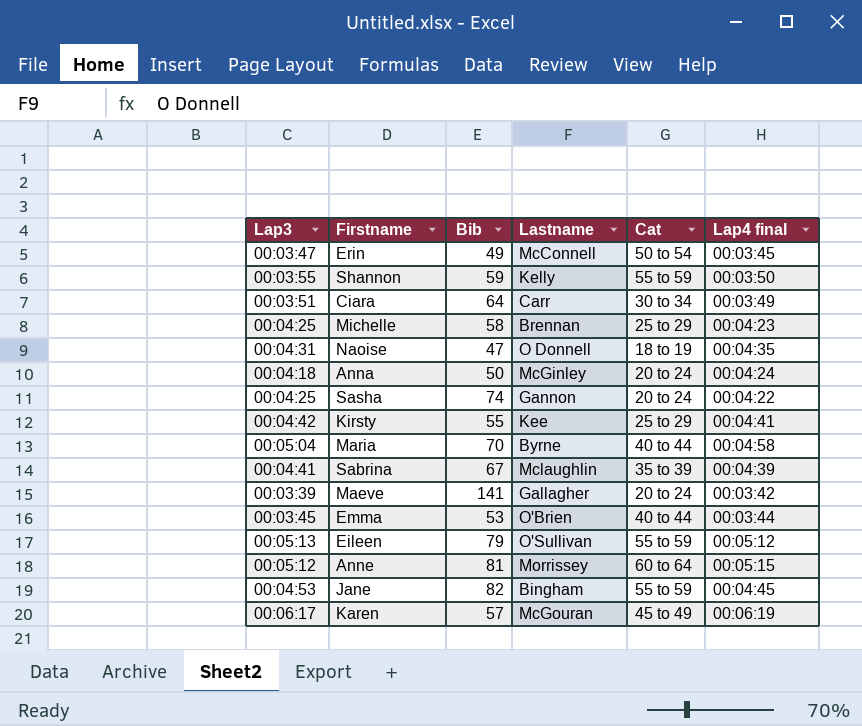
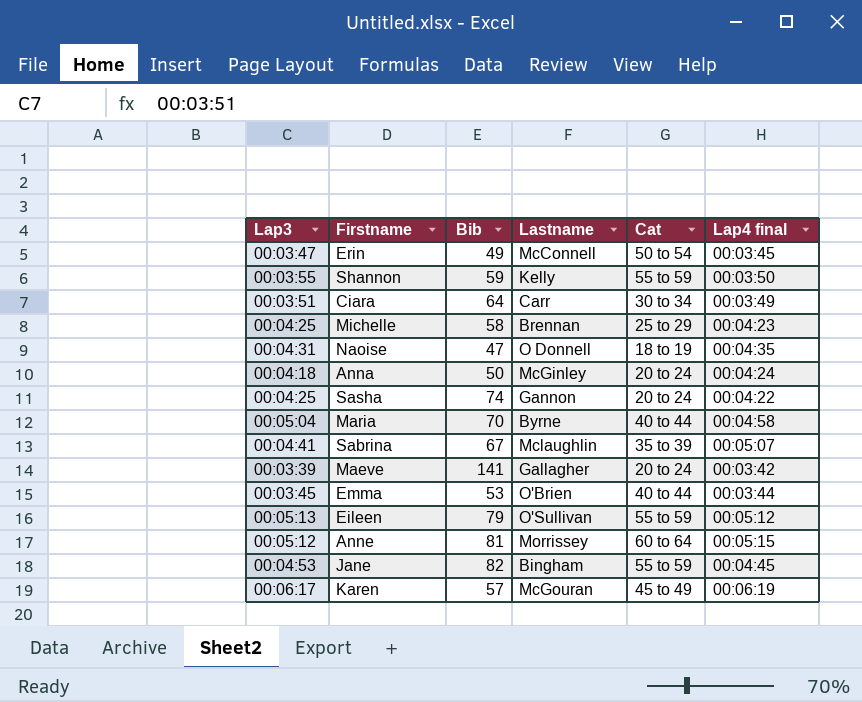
row Kirsty: 00:04:42 | 55 | Kee | 25 to 29 | 00:04:41 -> none
Sabrina | Lap4 final: 00:04:39 -> 00:05:07

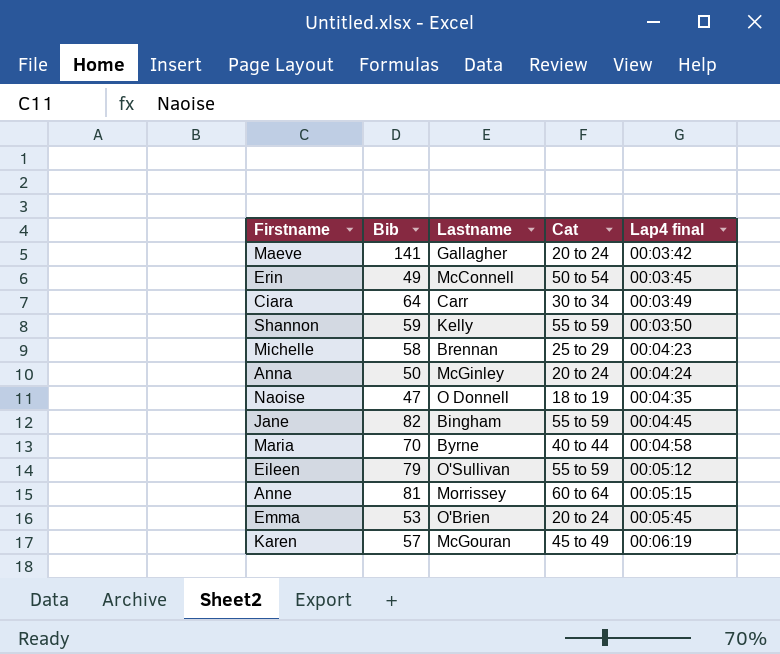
row order: none -> Lap4 final ascending
column Lap3 | position: 1 -> none
row Sasha: 00:04:25 | 74 | Gannon | 20 to 24 | 00:04:22 -> none
row Sabrina: 00:04:41 | 67 | Mclaughlin | 35 to 39 | 00:05:07 -> none
Emma | Cat: 40 to 44 -> 20 to 24
Emma | Lap4 final: 00:03:44 -> 00:05:45

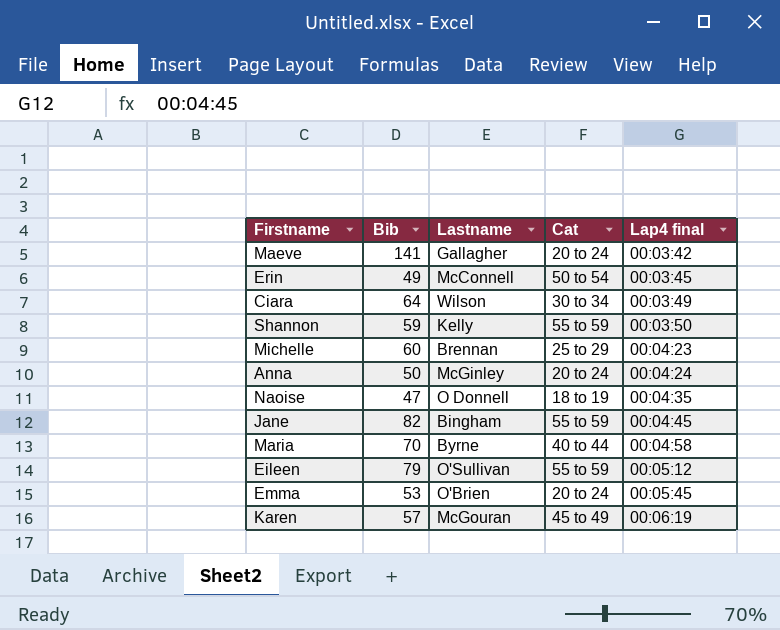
row Anne: 81 | Morrissey | 60 to 64 | 00:05:15 -> none
Ciara | Lastname: Carr -> Wilson
Michelle | Bib: 58 -> 60

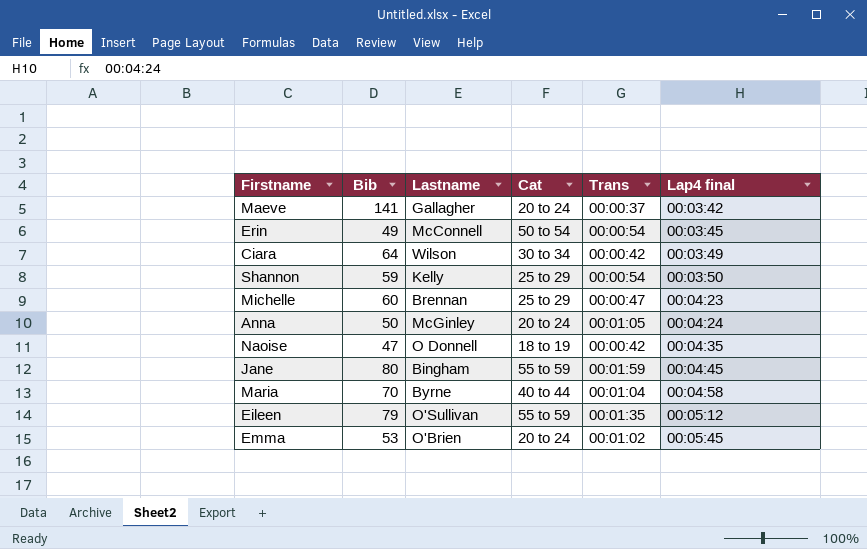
column Trans | position: none -> 5
row Karen: 57 | McGouran | 45 to 49 | 00:06:19 -> none
Shannon | Cat: 55 to 59 -> 25 to 29
Jane | Bib: 82 -> 80

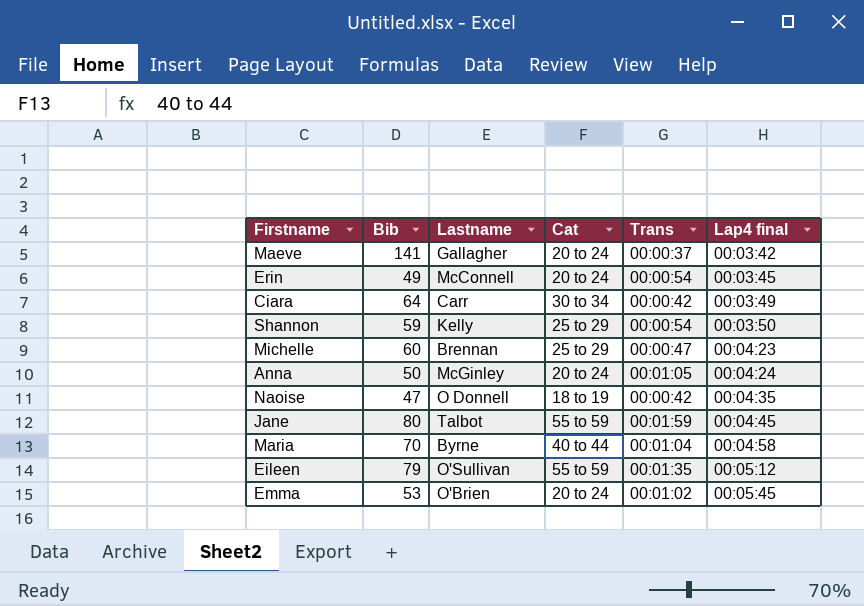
Erin | Cat: 50 to 54 -> 20 to 24
Ciara | Lastname: Wilson -> Carr
Jane | Lastname: Bingham -> Talbot

